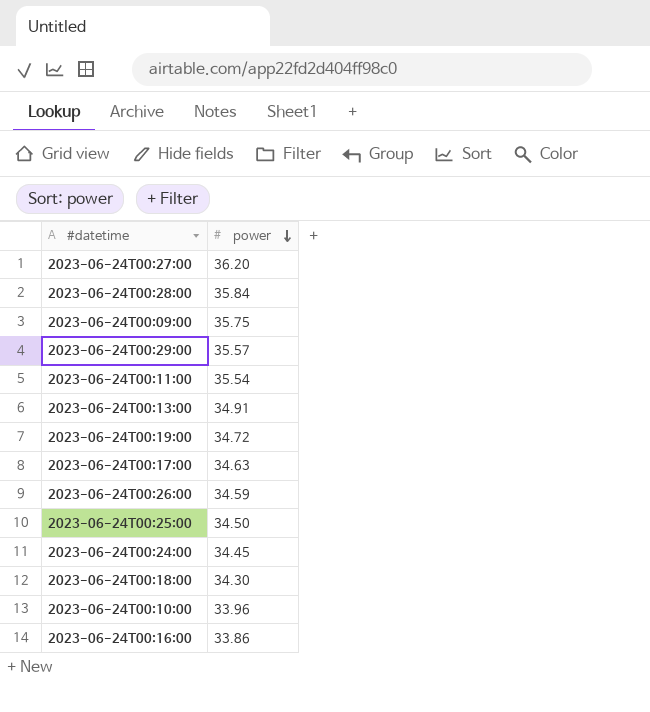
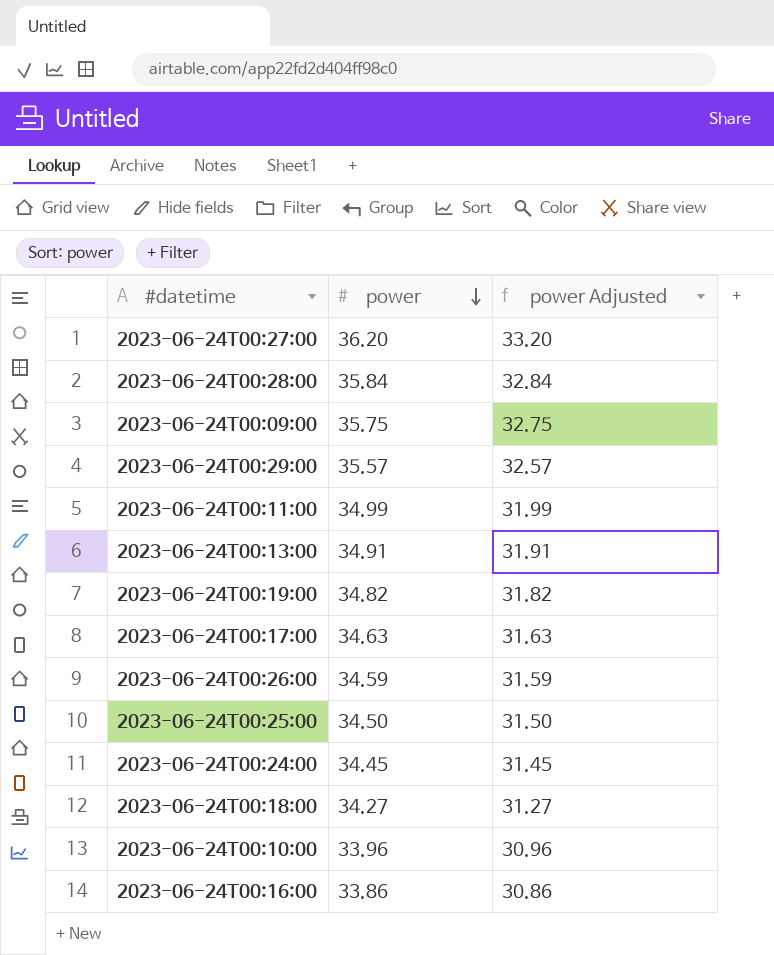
column power Adjusted | formula: none -> [power] - 3
2023-06-24T00:11:00 | power: 35.54 -> 34.99
2023-06-24T00:19:00 | power: 34.72 -> 34.82
2023-06-24T00:18:00 | power: 34.30 -> 34.27

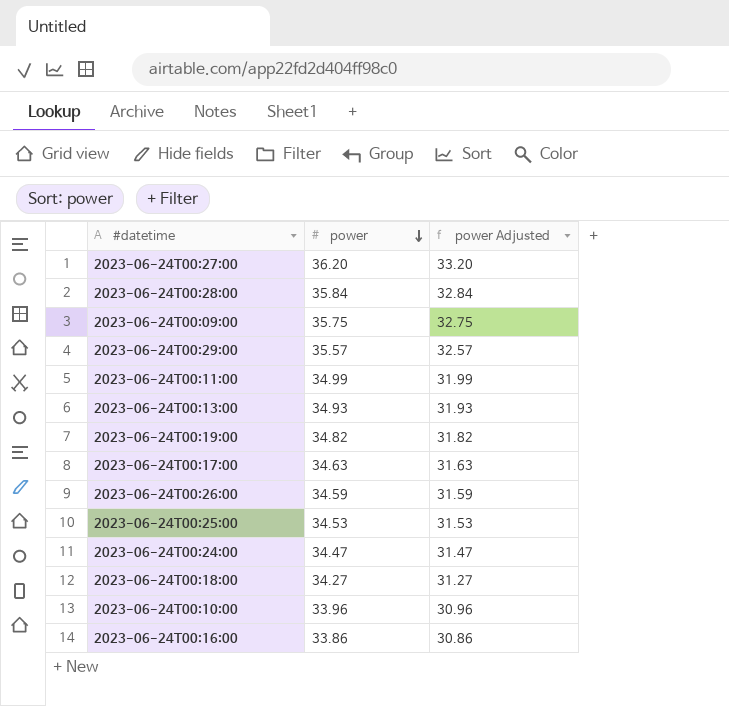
2023-06-24T00:13:00 | power: 34.91 -> 34.93
2023-06-24T00:13:00 | power Adjusted: 31.91 -> 31.93
2023-06-24T00:25:00 | power: 34.50 -> 34.53
2023-06-24T00:25:00 | power Adjusted: 31.50 -> 31.53
2023-06-24T00:24:00 | power: 34.45 -> 34.47
2023-06-24T00:24:00 | power Adjusted: 31.45 -> 31.47

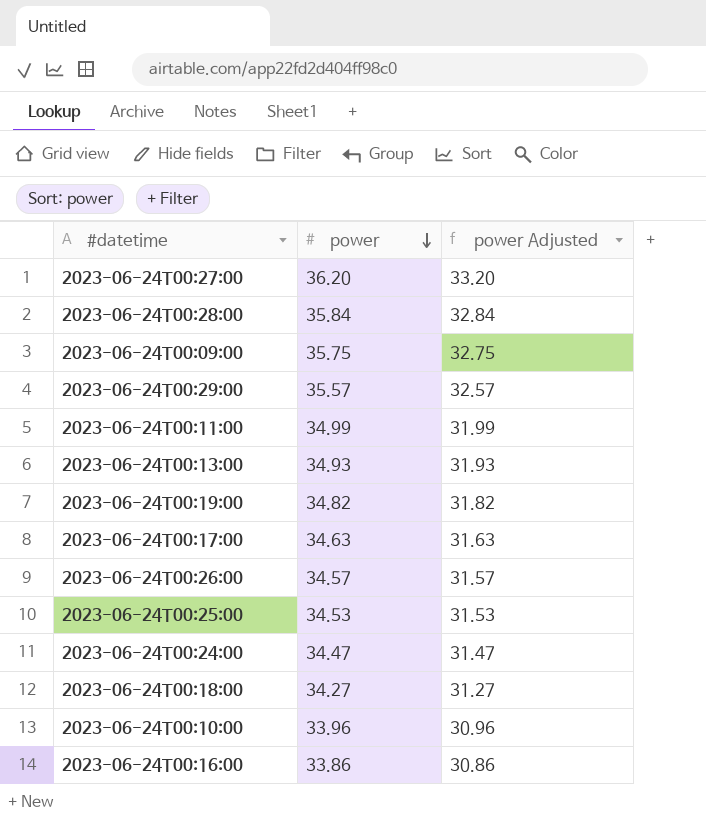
2023-06-24T00:26:00 | power: 34.59 -> 34.57
2023-06-24T00:26:00 | power Adjusted: 31.59 -> 31.57

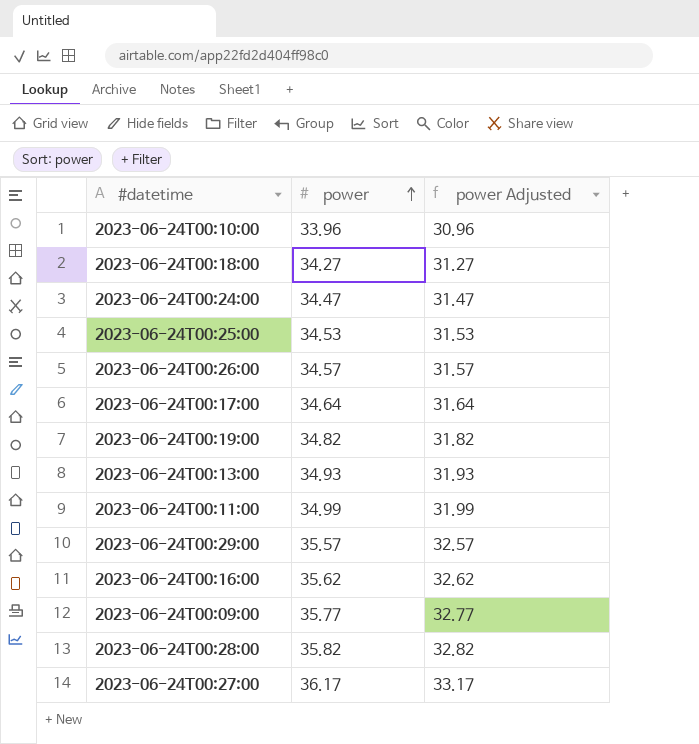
row order: power descending -> power ascending
2023-06-24T00:17:00 | power: 34.63 -> 34.64
2023-06-24T00:17:00 | power Adjusted: 31.63 -> 31.64
2023-06-24T00:16:00 | power: 33.86 -> 35.62
2023-06-24T00:16:00 | power Adjusted: 30.86 -> 32.62
2023-06-24T00:09:00 | power: 35.75 -> 35.77
2023-06-24T00:09:00 | power Adjusted: 32.75 -> 32.77
2023-06-24T00:28:00 | power: 35.84 -> 35.82
2023-06-24T00:28:00 | power Adjusted: 32.84 -> 32.82
2023-06-24T00:27:00 | power: 36.20 -> 36.17
2023-06-24T00:27:00 | power Adjusted: 33.20 -> 33.17

